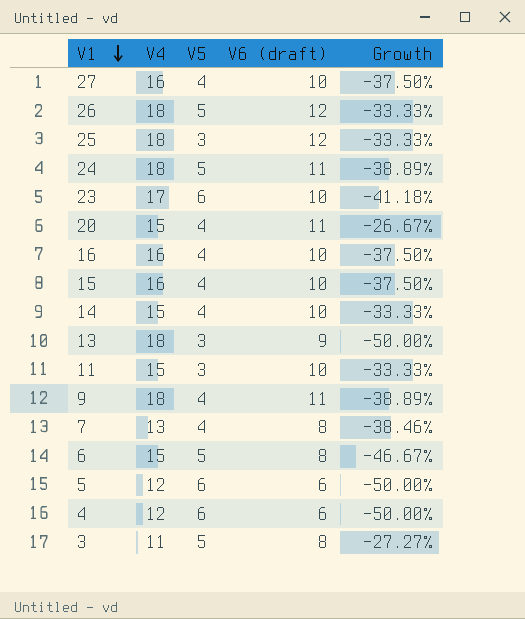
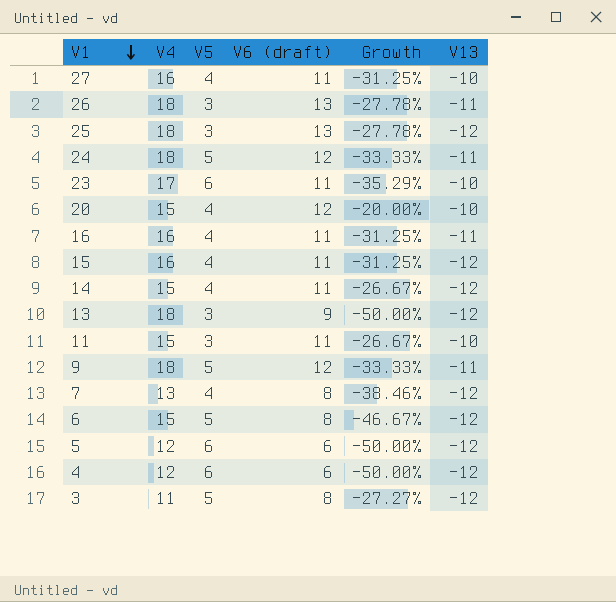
column V13 | position: none -> 6
27 | V6 (draft): 10 -> 11
27 | Growth: -37.50% -> -31.25%
26 | V5: 5 -> 3
26 | V6 (draft): 12 -> 13
26 | Growth: -33.33% -> -27.78%
25 | V6 (draft): 12 -> 13
25 | Growth: -33.33% -> -27.78%
24 | V6 (draft): 11 -> 12
24 | Growth: -38.89% -> -33.33%
23 | V6 (draft): 10 -> 11
23 | Growth: -41.18% -> -35.29%
20 | V6 (draft): 11 -> 12
20 | Growth: -26.67% -> -20.00%
16 | V6 (draft): 10 -> 11
16 | Growth: -37.50% -> -31.25%
15 | V6 (draft): 10 -> 11
15 | Growth: -37.50% -> -31.25%
14 | V6 (draft): 10 -> 11
14 | Growth: -33.33% -> -26.67%
11 | V6 (draft): 10 -> 11
11 | Growth: -33.33% -> -26.67%
9 | V5: 4 -> 5
9 | V6 (draft): 11 -> 12
9 | Growth: -38.89% -> -33.33%

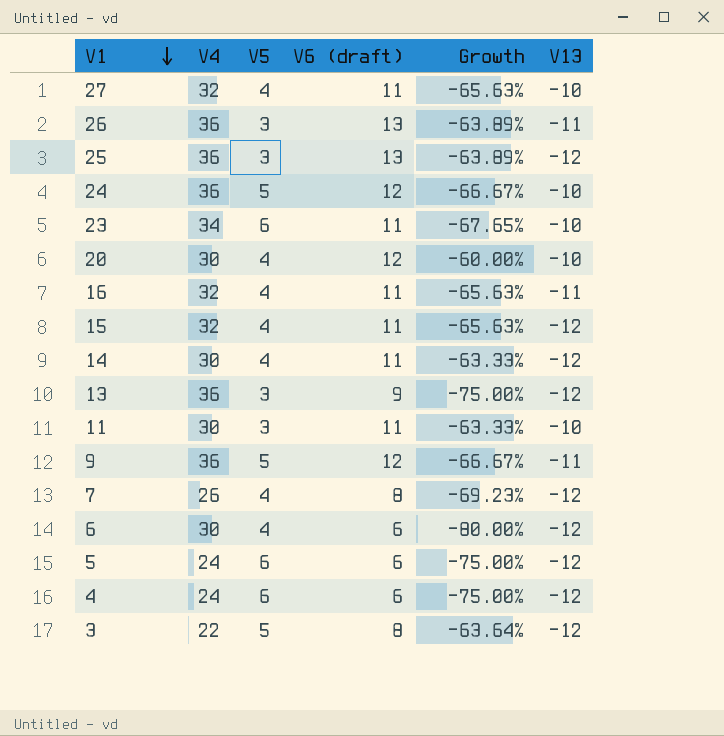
27 | V4: 16 -> 32
27 | Growth: -31.25% -> -65.63%
26 | V4: 18 -> 36
26 | Growth: -27.78% -> -63.89%
25 | V4: 18 -> 36
25 | Growth: -27.78% -> -63.89%
24 | V4: 18 -> 36
24 | Growth: -33.33% -> -66.67%
24 | V13: -11 -> -10
23 | V4: 17 -> 34
23 | Growth: -35.29% -> -67.65%
20 | V4: 15 -> 30
20 | Growth: -20.00% -> -60.00%
16 | V4: 16 -> 32
16 | Growth: -31.25% -> -65.63%
15 | V4: 16 -> 32
15 | Growth: -31.25% -> -65.63%
14 | V4: 15 -> 30
14 | Growth: -26.67% -> -63.33%
13 | V4: 18 -> 36
13 | Growth: -50.00% -> -75.00%
11 | V4: 15 -> 30
11 | Growth: -26.67% -> -63.33%
9 | V4: 18 -> 36
9 | Growth: -33.33% -> -66.67%
7 | V4: 13 -> 26
7 | Growth: -38.46% -> -69.23%
6 | V4: 15 -> 30
6 | V5: 5 -> 4
6 | V6 (draft): 8 -> 6
6 | Growth: -46.67% -> -80.00%
5 | V4: 12 -> 24
5 | Growth: -50.00% -> -75.00%
4 | V4: 12 -> 24
4 | Growth: -50.00% -> -75.00%
3 | V4: 11 -> 22
3 | Growth: -27.27% -> -63.64%

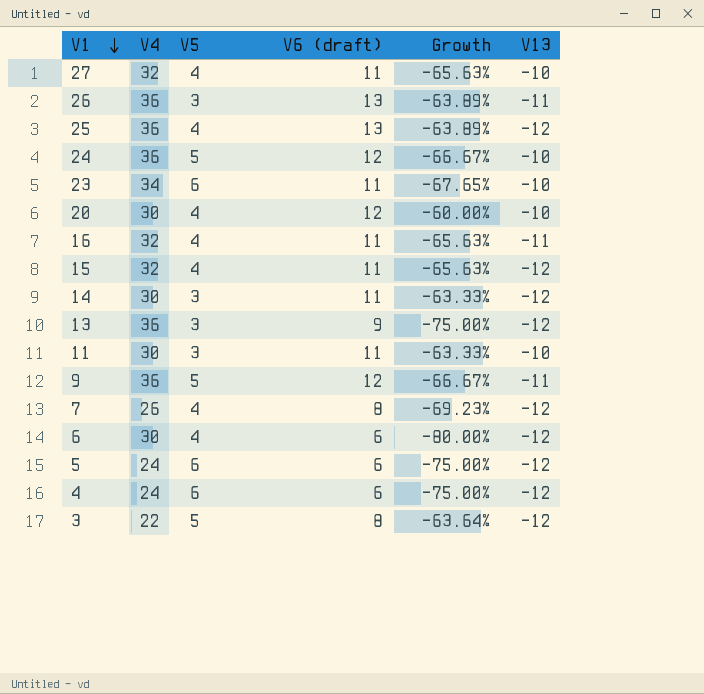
25 | V5: 3 -> 4
14 | V5: 4 -> 3

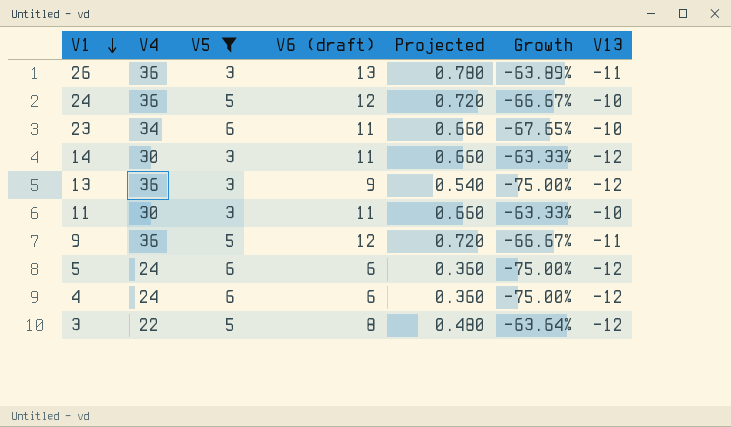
filter: none -> V5 != 4
column Projected | formula: none -> [V6 (draft)] * 0.06

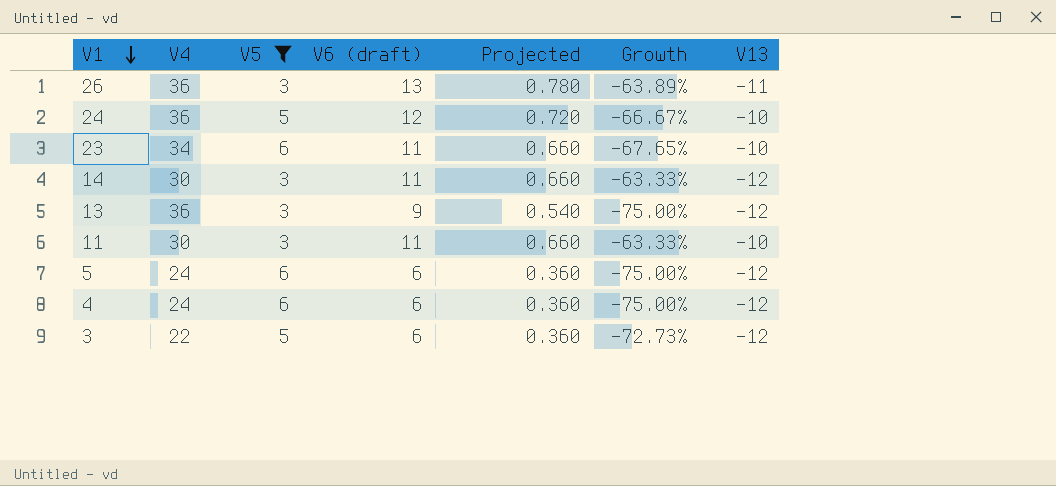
row 9: 36 | 5 | 12 | 0.720 | -66.67% | -11 -> none
3 | V6 (draft): 8 -> 6
3 | Projected: 0.480 -> 0.360
3 | Growth: -63.64% -> -72.73%

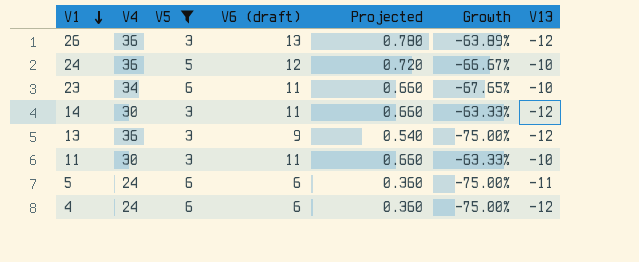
row 3: 22 | 5 | 6 | 0.360 | -72.73% | -12 -> none
26 | V13: -11 -> -12
5 | V13: -12 -> -11

